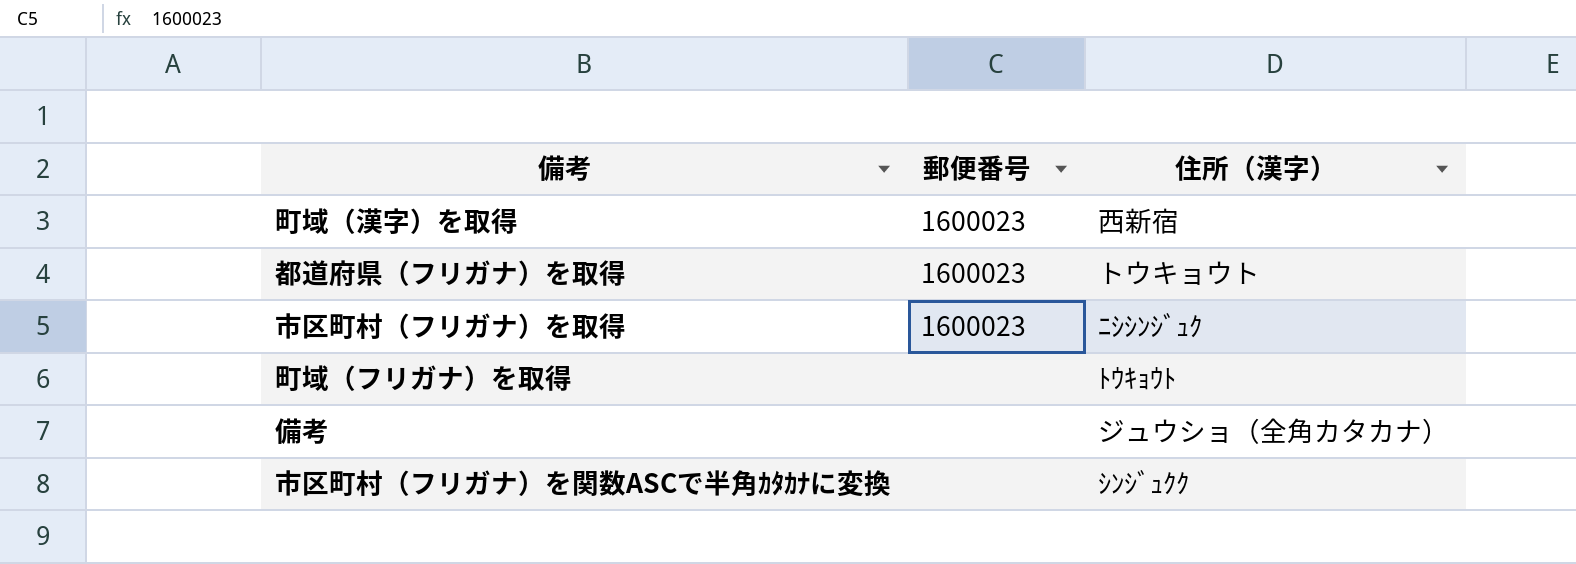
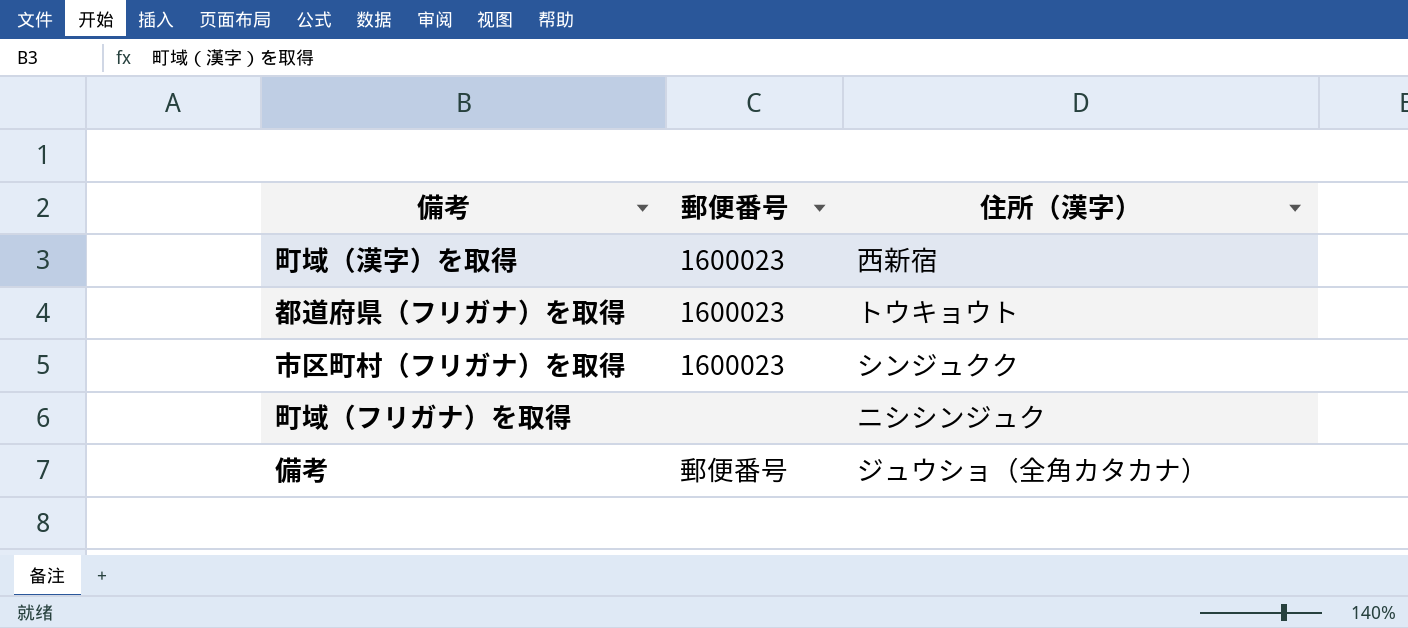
row 市区町村（フリガナ）を関数ASCで半角ｶﾀｶﾅに変換: none | ｼﾝｼﾞｭｸｸ -> none
市区町村（フリガナ）を取得 | 住所（漢字）: ﾆｼｼﾝｼﾞｭｸ -> シンジュクク
町域（フリガナ）を取得 | 住所（漢字）: ﾄｳｷｮｳﾄ -> ニシシンジュク
備考 | 郵便番号: none -> 郵便番号

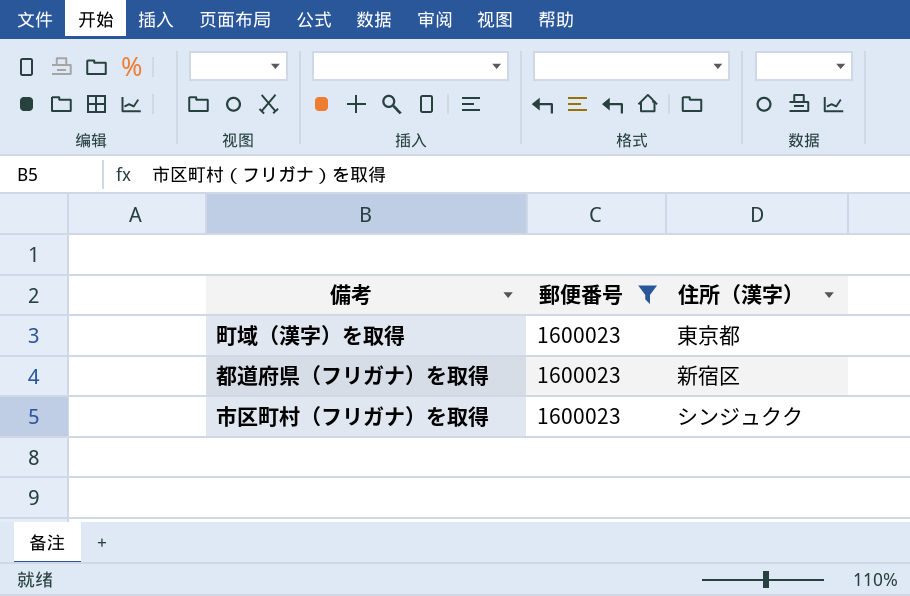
filter: none -> 郵便番号 = 1600023
町域（漢字）を取得 | 住所（漢字）: 西新宿 -> 東京都
都道府県（フリガナ）を取得 | 住所（漢字）: トウキョウト -> 新宿区

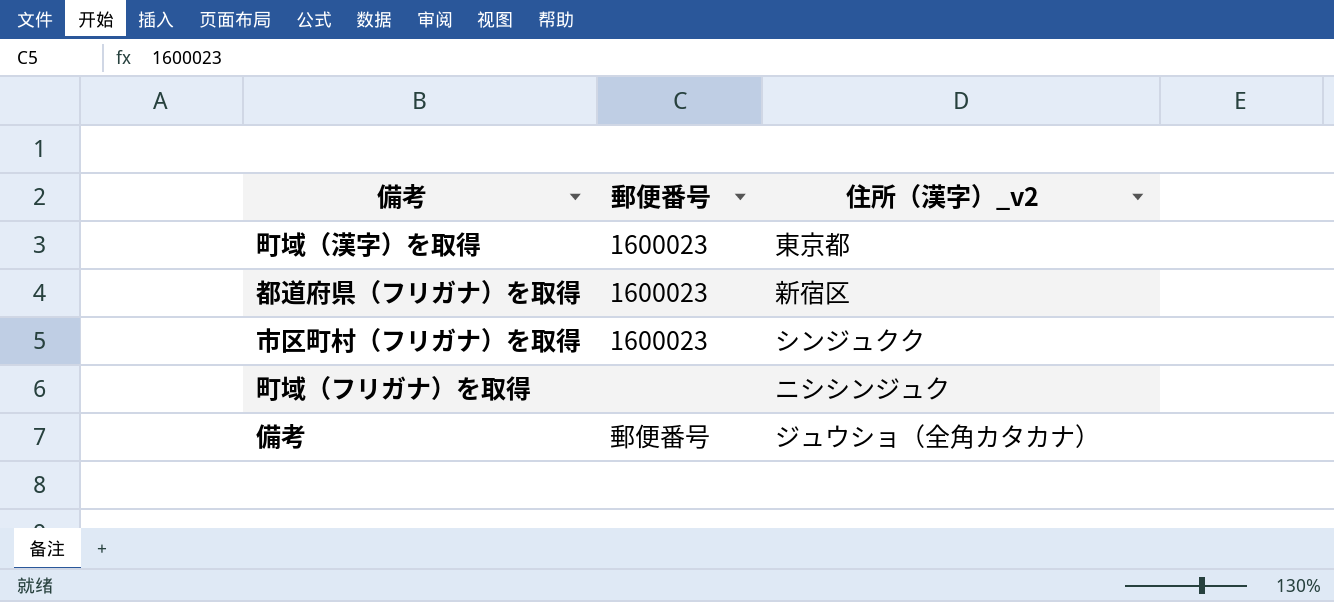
filter: 郵便番号 = 1600023 -> none
column name: 住所（漢字） -> 住所（漢字）_v2

